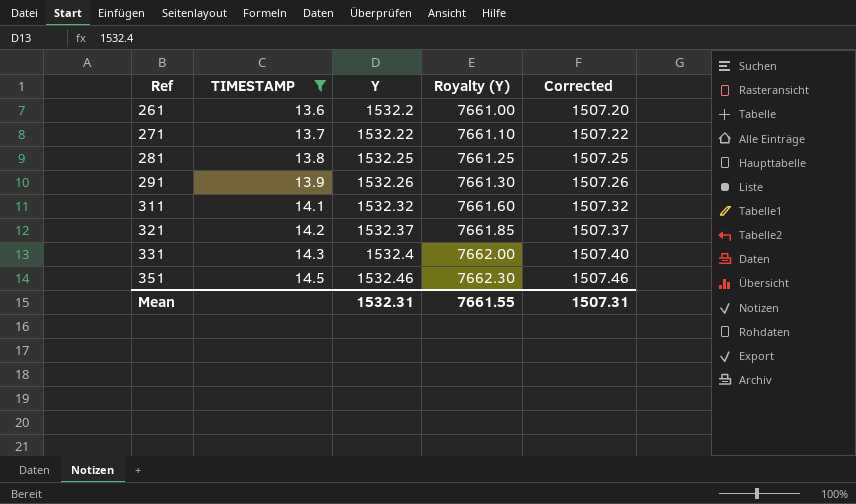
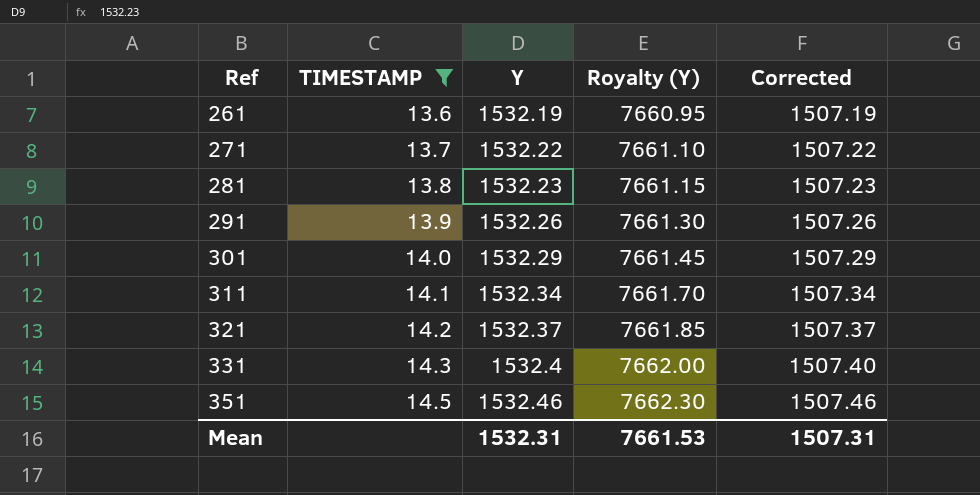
261 | Y: 1532.2 -> 1532.19
261 | Royalty (Y): 7661.00 -> 7660.95
261 | Corrected: 1507.20 -> 1507.19
281 | Y: 1532.25 -> 1532.23
281 | Royalty (Y): 7661.25 -> 7661.15
281 | Corrected: 1507.25 -> 1507.23
row 301: none -> 14.0 | 1532.29 | 7661.45 | 1507.29
311 | Y: 1532.32 -> 1532.34
311 | Royalty (Y): 7661.60 -> 7661.70
311 | Corrected: 1507.32 -> 1507.34
Mean | Royalty (Y): 7661.55 -> 7661.53

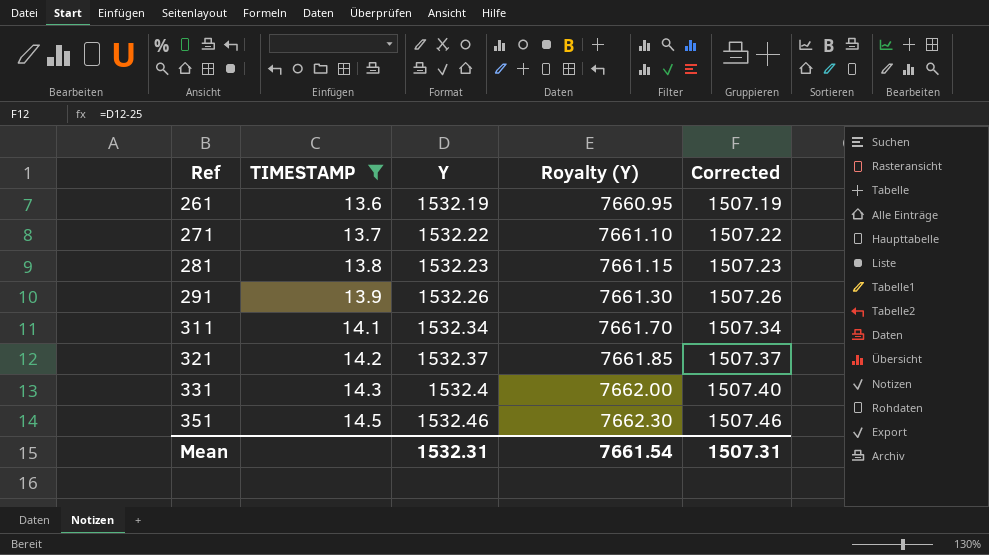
row 301: 14.0 | 1532.29 | 7661.45 | 1507.29 -> none
Mean | Royalty (Y): 7661.53 -> 7661.54

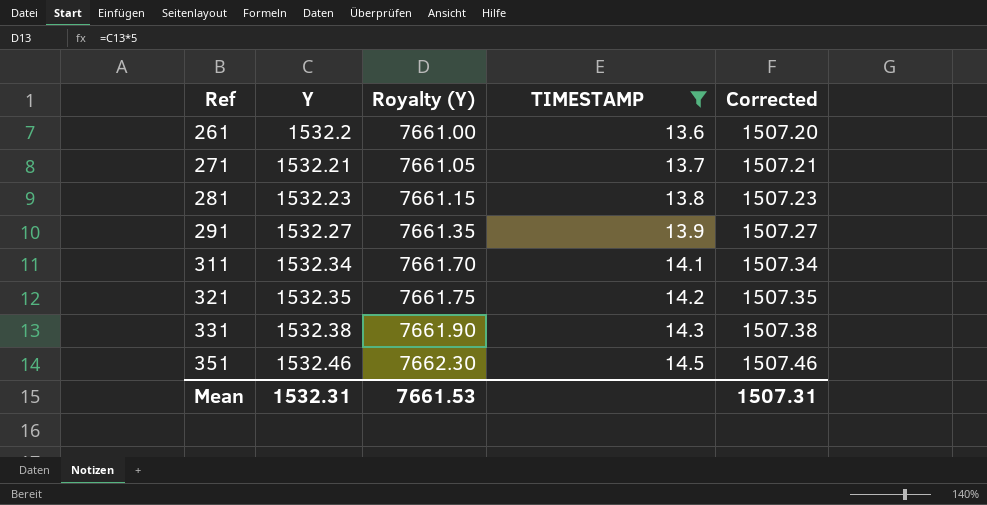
column TIMESTAMP | position: 2 -> 4
261 | Y: 1532.19 -> 1532.2
261 | Royalty (Y): 7660.95 -> 7661.00
261 | Corrected: 1507.19 -> 1507.20
271 | Y: 1532.22 -> 1532.21
271 | Royalty (Y): 7661.10 -> 7661.05
271 | Corrected: 1507.22 -> 1507.21
291 | Y: 1532.26 -> 1532.27
291 | Royalty (Y): 7661.30 -> 7661.35
291 | Corrected: 1507.26 -> 1507.27
321 | Y: 1532.37 -> 1532.35
321 | Royalty (Y): 7661.85 -> 7661.75
321 | Corrected: 1507.37 -> 1507.35
331 | Y: 1532.4 -> 1532.38
331 | Royalty (Y): 7662.00 -> 7661.90
331 | Corrected: 1507.40 -> 1507.38
Mean | Royalty (Y): 7661.54 -> 7661.53

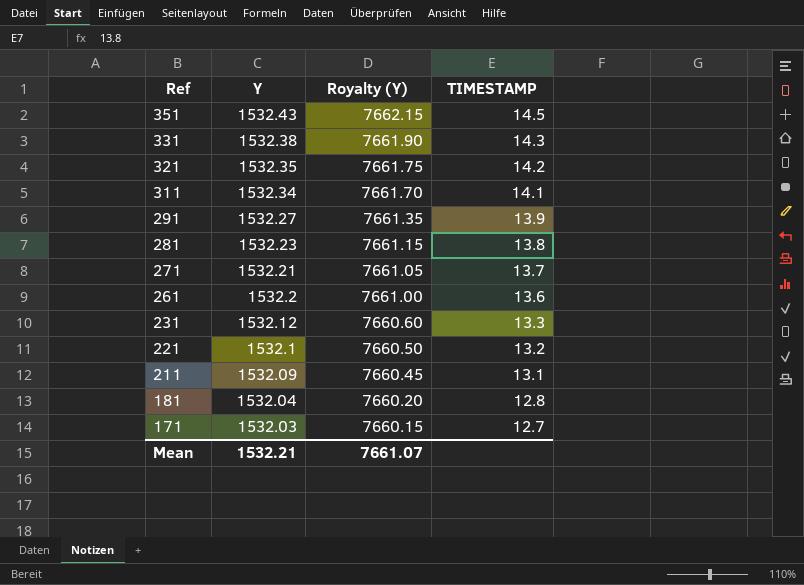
filter: TIMESTAMP >= 13.6 -> none
row order: Ref ascending -> Ref descending
column Corrected | formula: [Y] - 25 -> none
351 | Y: 1532.46 -> 1532.43
351 | Royalty (Y): 7662.30 -> 7662.15
Mean | Y: 1532.31 -> 1532.21
Mean | Royalty (Y): 7661.53 -> 7661.07

